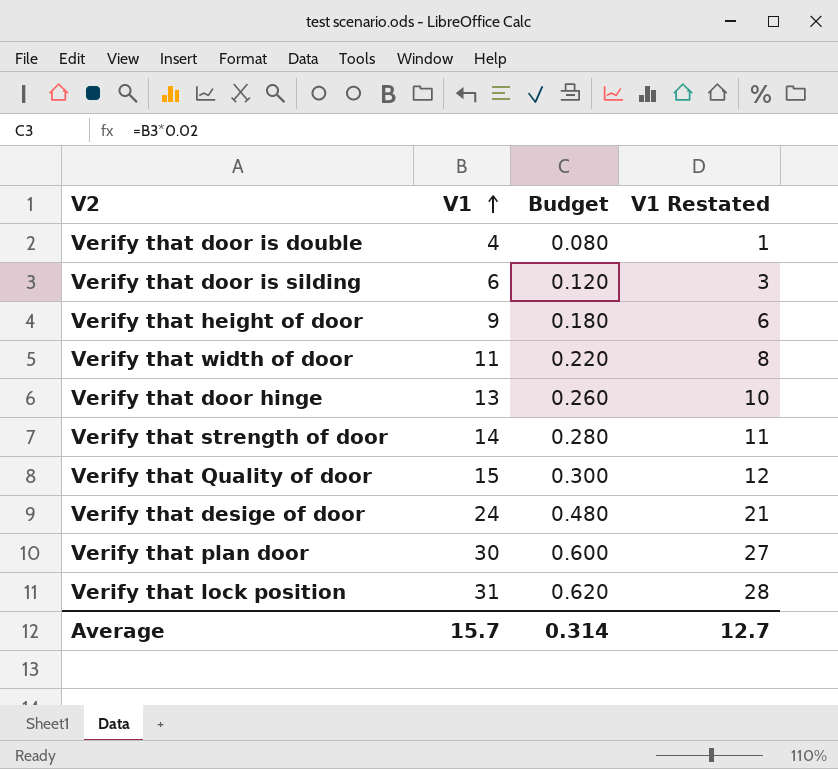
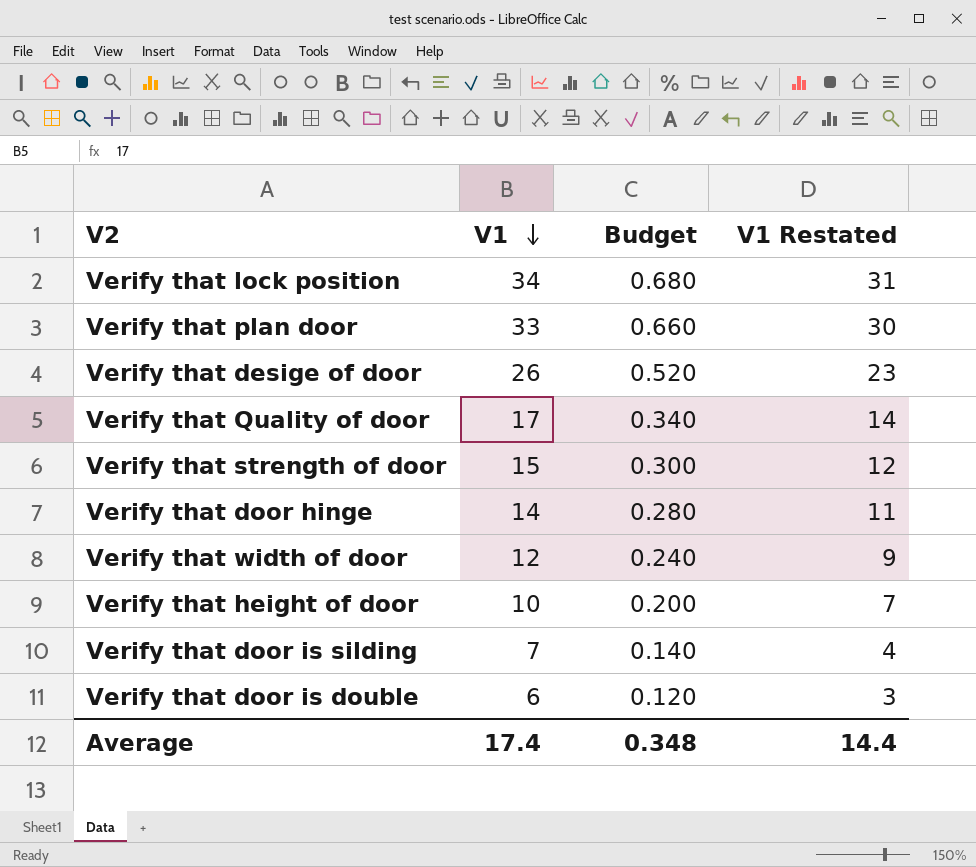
row order: V1 ascending -> V1 descending
Verify that lock position | V1: 31 -> 34
Verify that lock position | Budget: 0.620 -> 0.680
Verify that lock position | V1 Restated: 28 -> 31
Verify that plan door | V1: 30 -> 33
Verify that plan door | Budget: 0.600 -> 0.660
Verify that plan door | V1 Restated: 27 -> 30
Verify that desige of door | V1: 24 -> 26
Verify that desige of door | Budget: 0.480 -> 0.520
Verify that desige of door | V1 Restated: 21 -> 23
Verify that Quality of door | V1: 15 -> 17
Verify that Quality of door | Budget: 0.300 -> 0.340
Verify that Quality of door | V1 Restated: 12 -> 14
Verify that strength of door | V1: 14 -> 15
Verify that strength of door | Budget: 0.280 -> 0.300
Verify that strength of door | V1 Restated: 11 -> 12
Verify that door hinge | V1: 13 -> 14
Verify that door hinge | Budget: 0.260 -> 0.280
Verify that door hinge | V1 Restated: 10 -> 11
Verify that width of door | V1: 11 -> 12
Verify that width of door | Budget: 0.220 -> 0.240
Verify that width of door | V1 Restated: 8 -> 9
Verify that height of door | V1: 9 -> 10
Verify that height of door | Budget: 0.180 -> 0.200
Verify that height of door | V1 Restated: 6 -> 7
Verify that door is silding | V1: 6 -> 7
Verify that door is silding | Budget: 0.120 -> 0.140
Verify that door is silding | V1 Restated: 3 -> 4
Verify that door is double | V1: 4 -> 6
Verify that door is double | Budget: 0.080 -> 0.120
Verify that door is double | V1 Restated: 1 -> 3
Average | V1: 15.7 -> 17.4
Average | Budget: 0.314 -> 0.348
Average | V1 Restated: 12.7 -> 14.4

